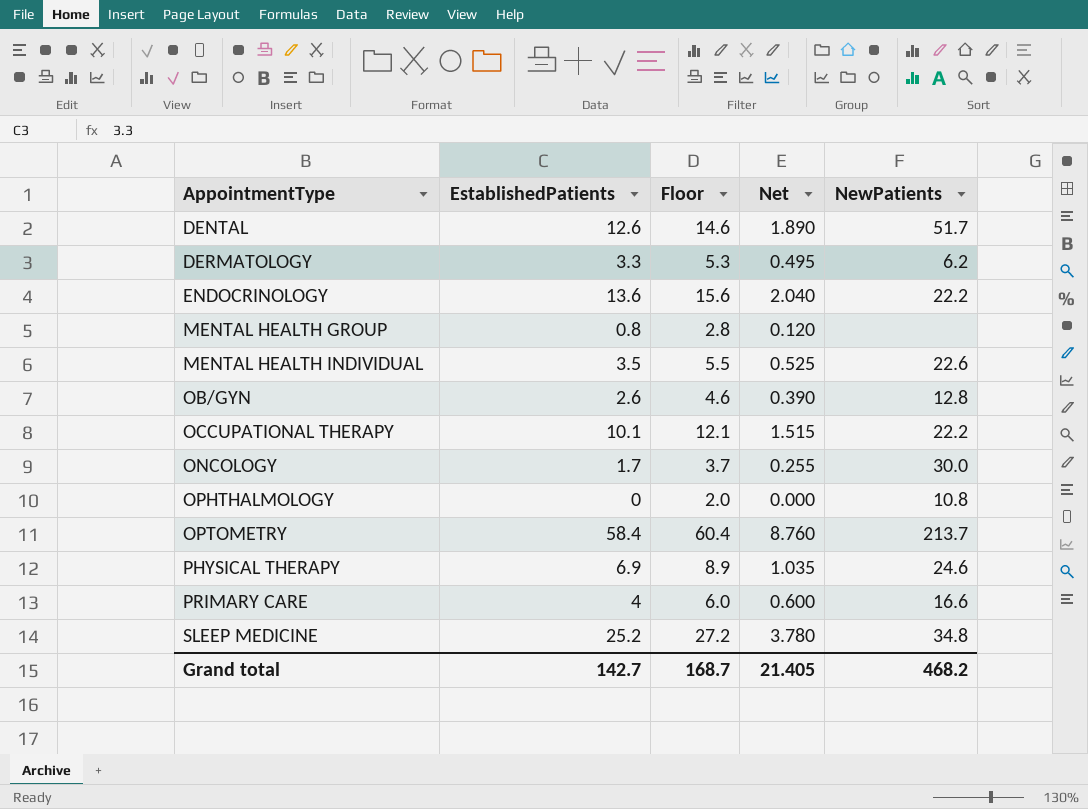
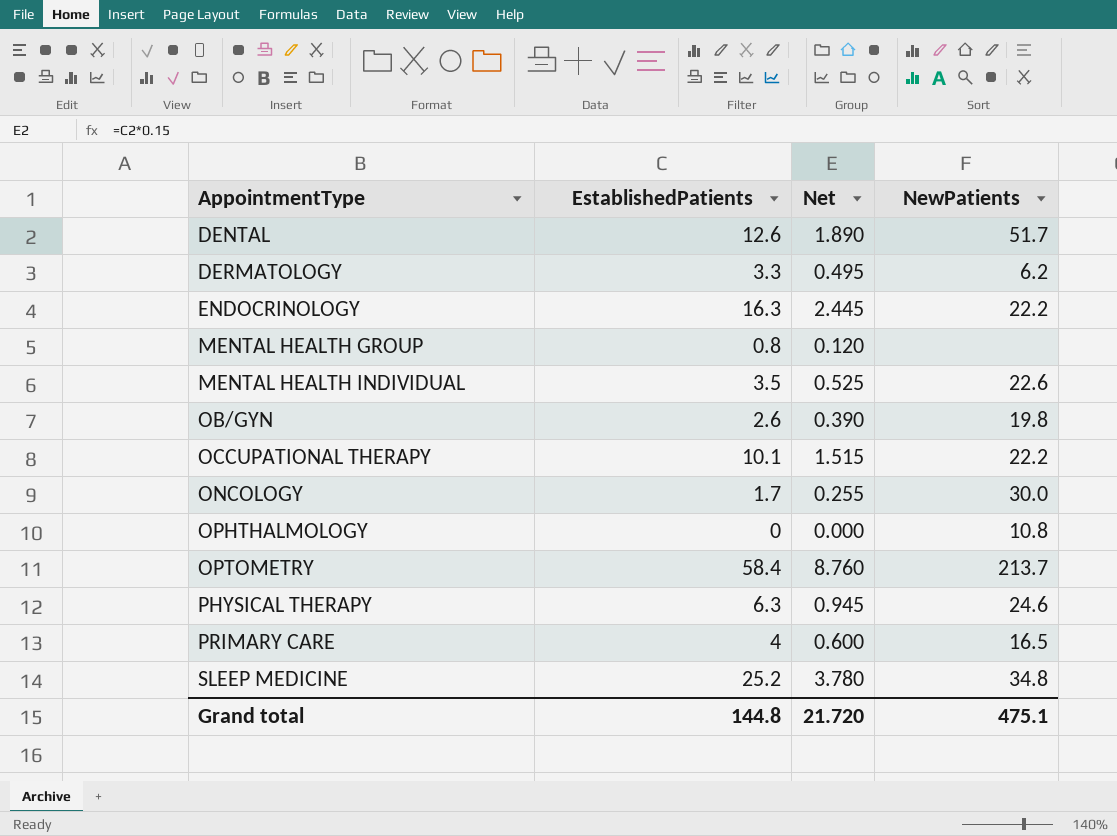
column Floor | formula: [EstablishedPatients] + 2 -> none
ENDOCRINOLOGY | EstablishedPatients: 13.6 -> 16.3
ENDOCRINOLOGY | Net: 2.040 -> 2.445
OB/GYN | NewPatients: 12.8 -> 19.8
PHYSICAL THERAPY | EstablishedPatients: 6.9 -> 6.3
PHYSICAL THERAPY | Net: 1.035 -> 0.945
PRIMARY CARE | NewPatients: 16.6 -> 16.5
Grand total | EstablishedPatients: 142.7 -> 144.8
Grand total | Net: 21.405 -> 21.720
Grand total | NewPatients: 468.2 -> 475.1

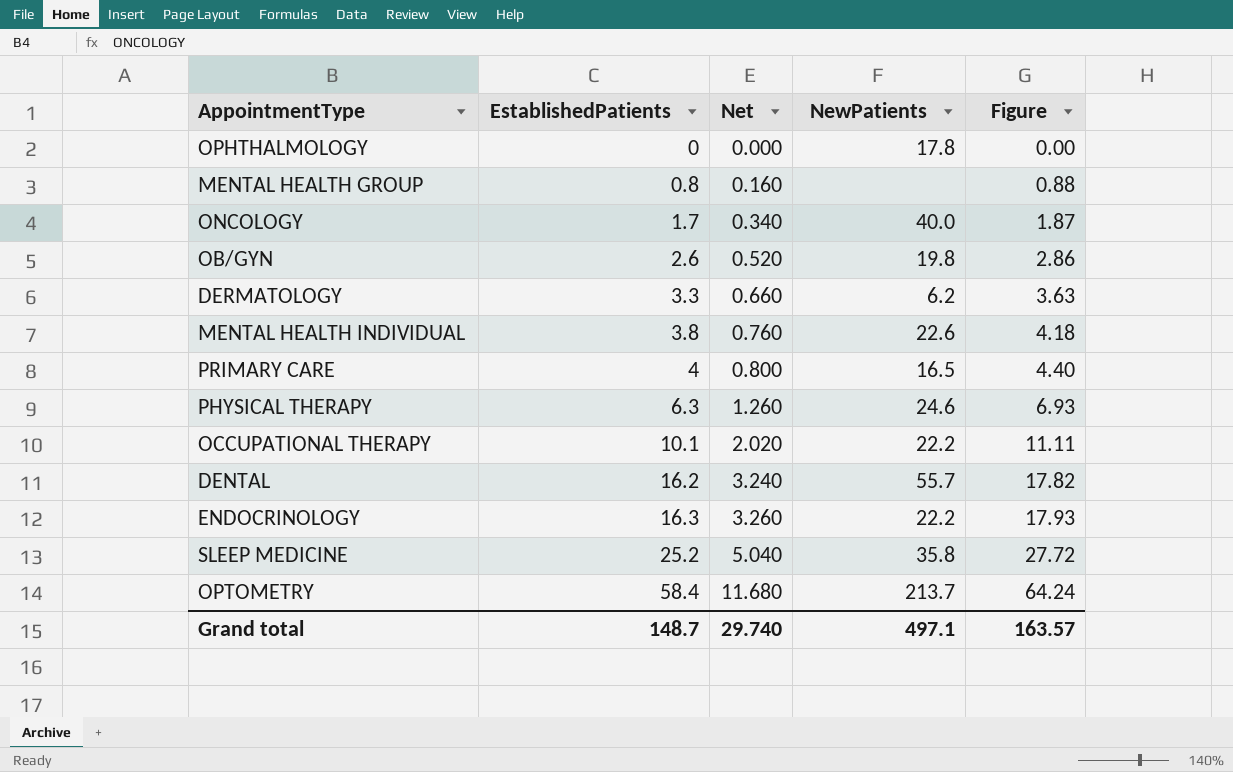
row order: AppointmentType ascending -> EstablishedPatients ascending
column Net | formula: [EstablishedPatients] * 0.15 -> [EstablishedPatients] * 0.2
column Figure | formula: none -> [EstablishedPatients] * 1.1
OPHTHALMOLOGY | NewPatients: 10.8 -> 17.8
ONCOLOGY | NewPatients: 30.0 -> 40.0
MENTAL HEALTH INDIVIDUAL | EstablishedPatients: 3.5 -> 3.8
DENTAL | EstablishedPatients: 12.6 -> 16.2
DENTAL | NewPatients: 51.7 -> 55.7
SLEEP MEDICINE | NewPatients: 34.8 -> 35.8
Grand total | EstablishedPatients: 144.8 -> 148.7
Grand total | Net: 21.720 -> 29.740
Grand total | NewPatients: 475.1 -> 497.1

